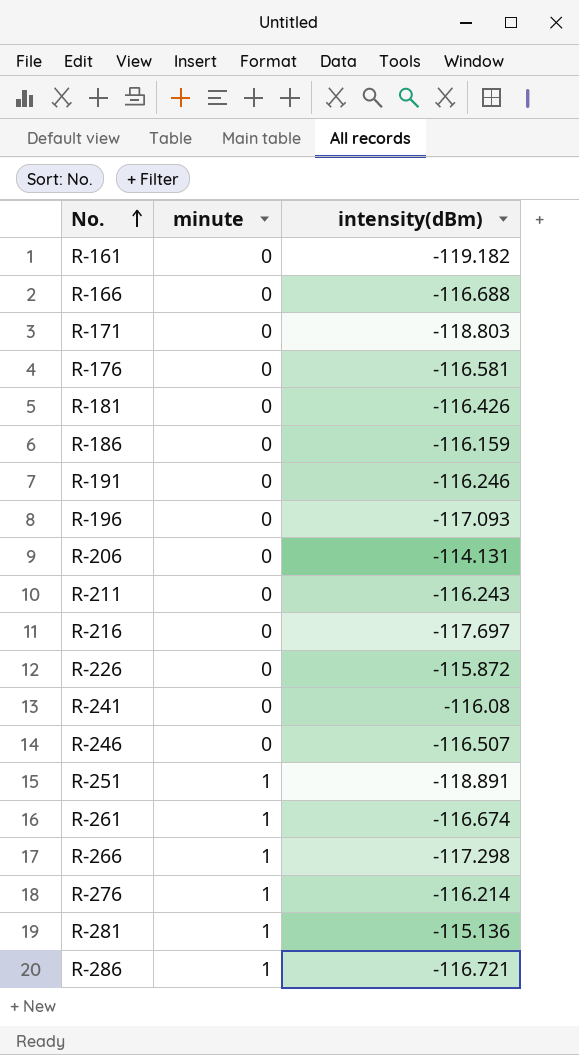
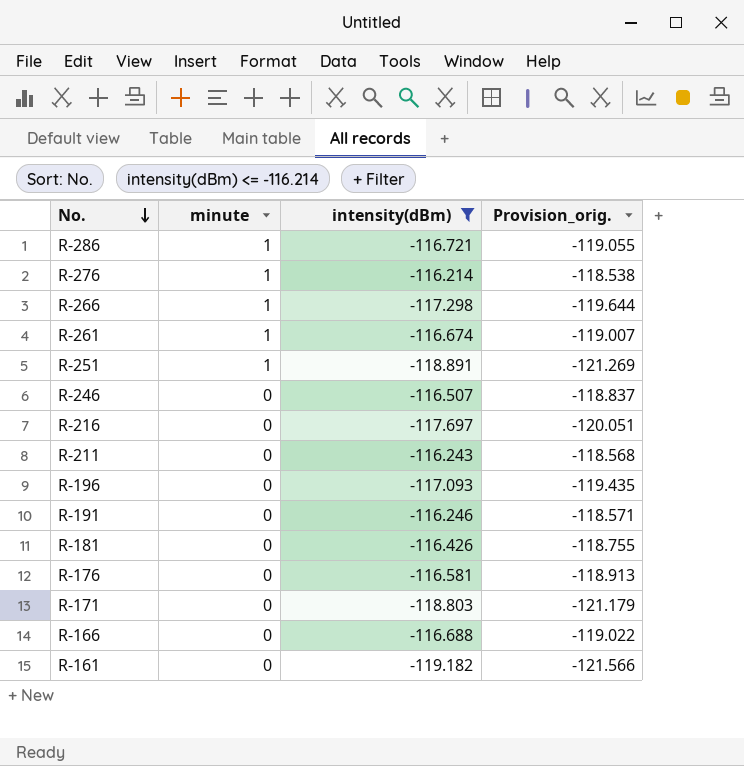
filter: none -> intensity(dBm) <= -116.214
row order: No. ascending -> No. descending
column Provision_orig. | formula: none -> [intensity(dBm)] * 1.02

